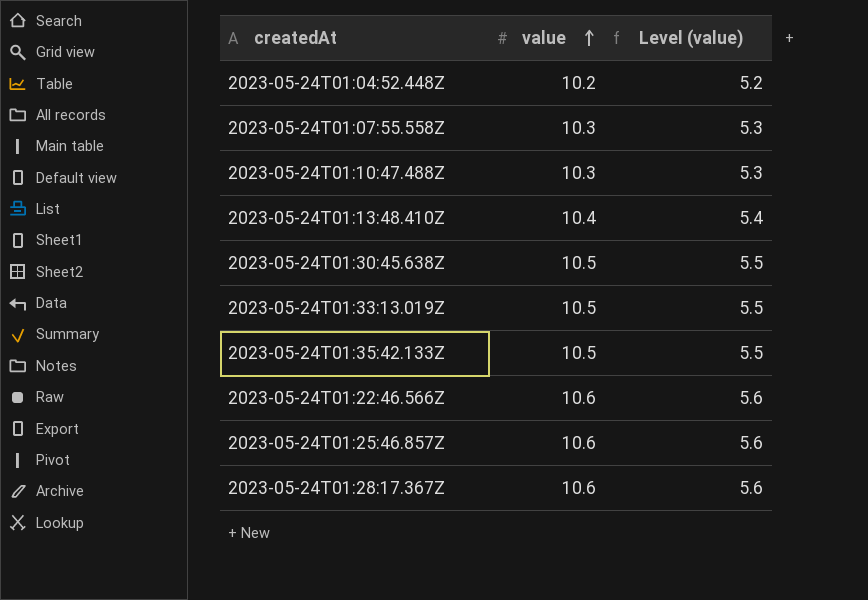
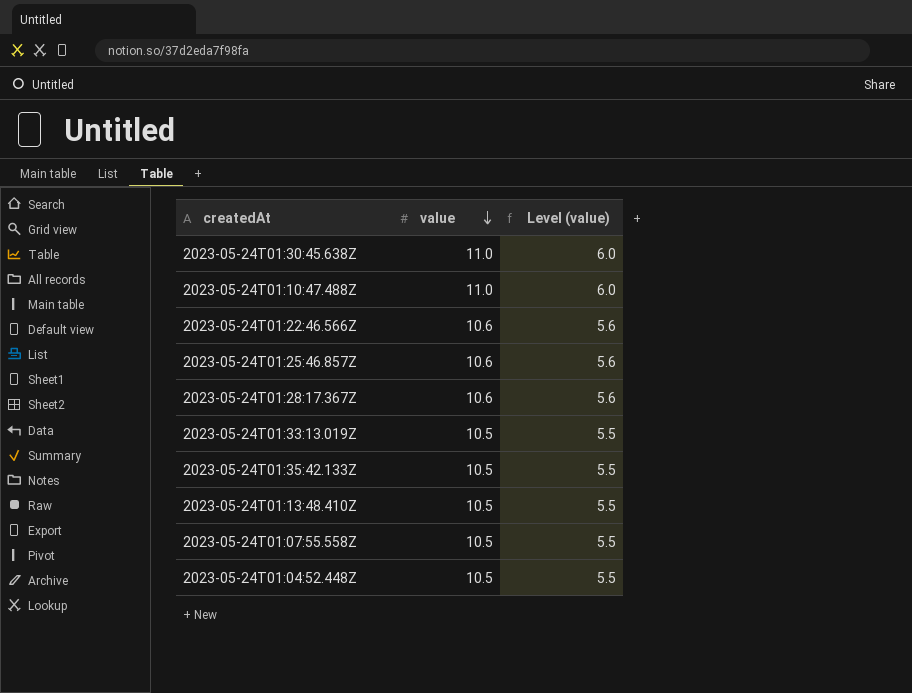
row order: value ascending -> value descending
2023-05-24T01:30:45.638Z | value: 10.5 -> 11.0
2023-05-24T01:30:45.638Z | Level (value): 5.5 -> 6.0
2023-05-24T01:10:47.488Z | value: 10.3 -> 11.0
2023-05-24T01:10:47.488Z | Level (value): 5.3 -> 6.0
2023-05-24T01:13:48.410Z | value: 10.4 -> 10.5
2023-05-24T01:13:48.410Z | Level (value): 5.4 -> 5.5
2023-05-24T01:07:55.558Z | value: 10.3 -> 10.5
2023-05-24T01:07:55.558Z | Level (value): 5.3 -> 5.5
2023-05-24T01:04:52.448Z | value: 10.2 -> 10.5
2023-05-24T01:04:52.448Z | Level (value): 5.2 -> 5.5

